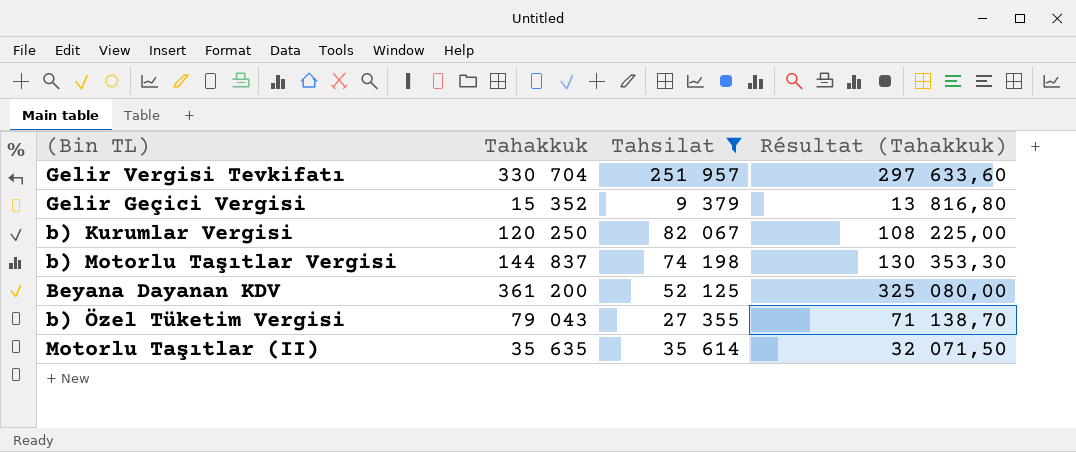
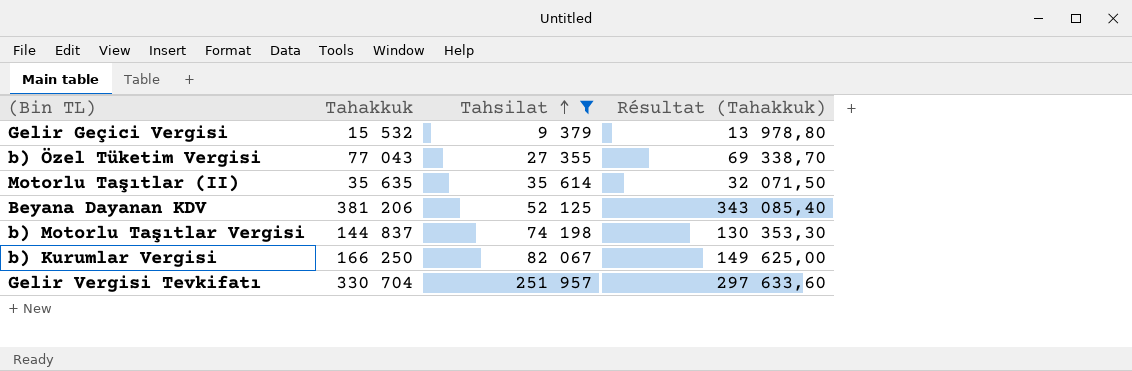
row order: none -> Tahsilat ascending
Gelir Geçici Vergisi | Tahakkuk: 15 352 -> 15 532
Gelir Geçici Vergisi | Résultat (Tahakkuk): 13 816,80 -> 13 978,80
b) Özel Tüketim Vergisi | Tahakkuk: 79 043 -> 77 043
b) Özel Tüketim Vergisi | Résultat (Tahakkuk): 71 138,70 -> 69 338,70
Beyana Dayanan KDV | Tahakkuk: 361 200 -> 381 206
Beyana Dayanan KDV | Résultat (Tahakkuk): 325 080,00 -> 343 085,40
b) Kurumlar Vergisi | Tahakkuk: 120 250 -> 166 250
b) Kurumlar Vergisi | Résultat (Tahakkuk): 108 225,00 -> 149 625,00

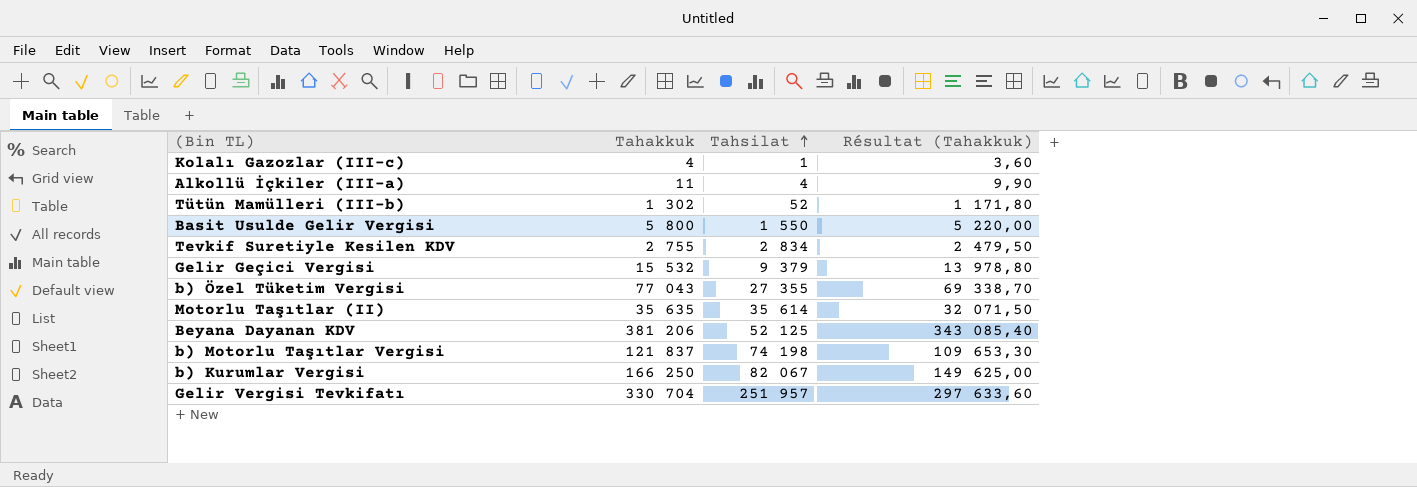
filter: Tahsilat >= 9 379 -> none
b) Motorlu Taşıtlar Vergisi | Tahakkuk: 144 837 -> 121 837
b) Motorlu Taşıtlar Vergisi | Résultat (Tahakkuk): 130 353,30 -> 109 653,30

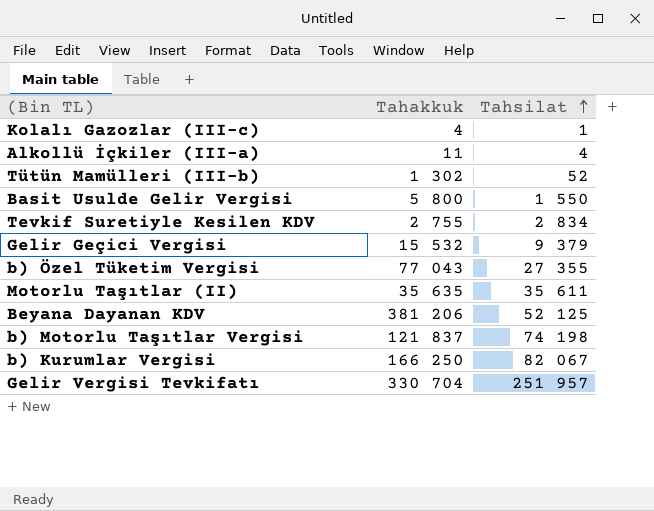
column Résultat (Tahakkuk) | formula: [Tahakkuk] * 0,9 -> none
Motorlu Taşıtlar (II) | Tahsilat: 35 614 -> 35 611

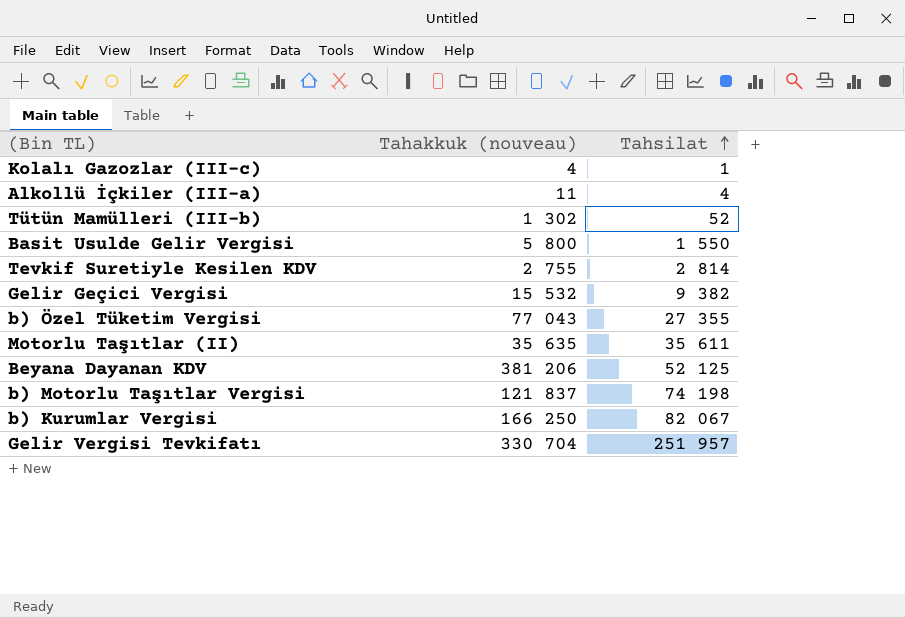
column name: Tahakkuk -> Tahakkuk (nouveau)
Tevkif Suretiyle Kesilen KDV | Tahsilat: 2 834 -> 2 814
Gelir Geçici Vergisi | Tahsilat: 9 379 -> 9 382

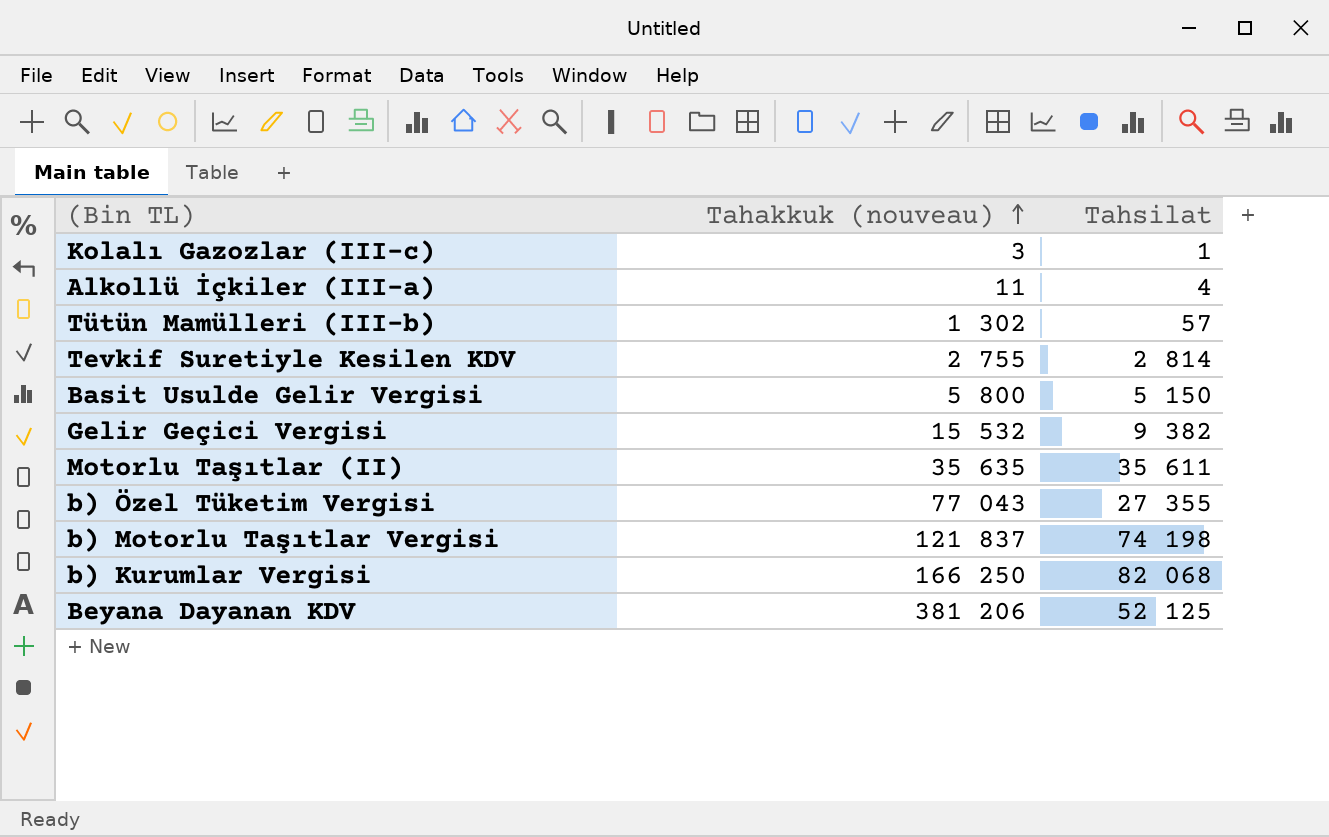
row order: Tahsilat ascending -> Tahakkuk (nouveau) ascending
row Gelir Vergisi Tevkifatı: 330 704 | 251 957 -> none
Kolalı Gazozlar (III-c) | Tahakkuk (nouveau): 4 -> 3
Tütün Mamülleri (III-b) | Tahsilat: 52 -> 57
Basit Usulde Gelir Vergisi | Tahsilat: 1 550 -> 5 150
b) Kurumlar Vergisi | Tahsilat: 82 067 -> 82 068

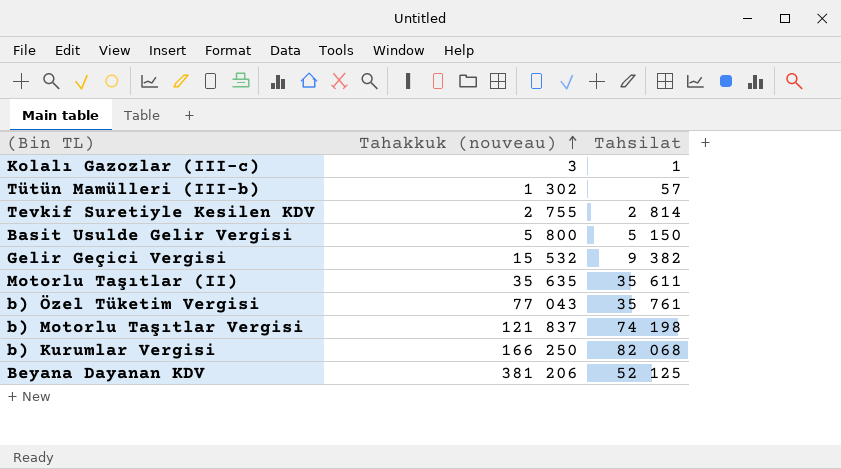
row Alkollü İçkiler (III-a): 11 | 4 -> none
b) Özel Tüketim Vergisi | Tahsilat: 27 355 -> 35 761

